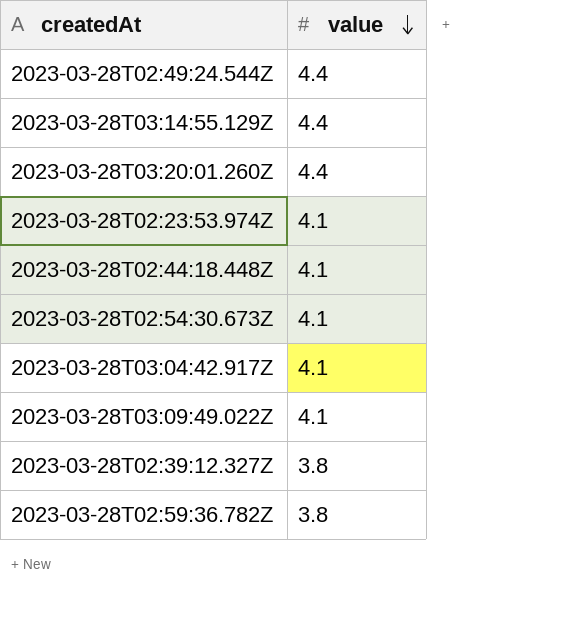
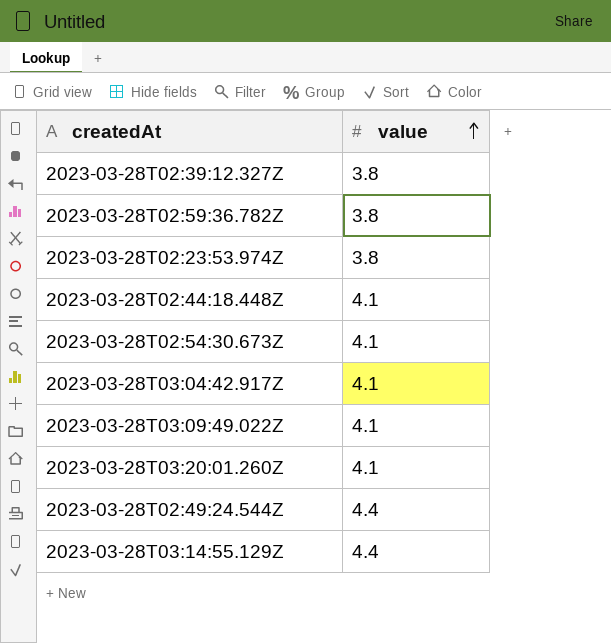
row order: value descending -> value ascending
2023-03-28T02:23:53.974Z | value: 4.1 -> 3.8
2023-03-28T03:20:01.260Z | value: 4.4 -> 4.1

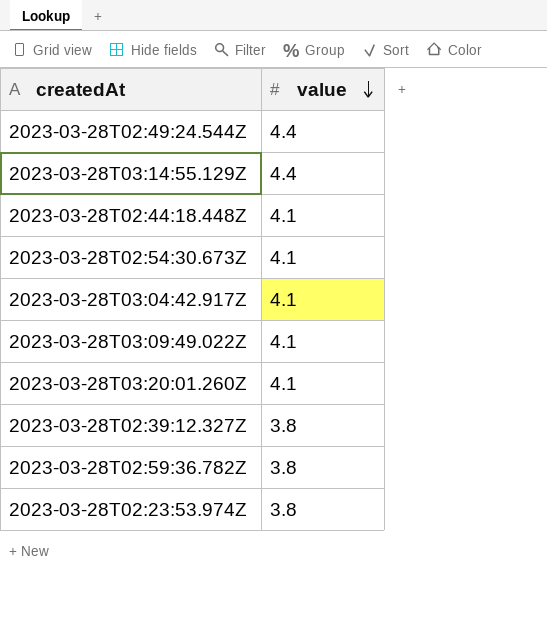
row order: value ascending -> value descending

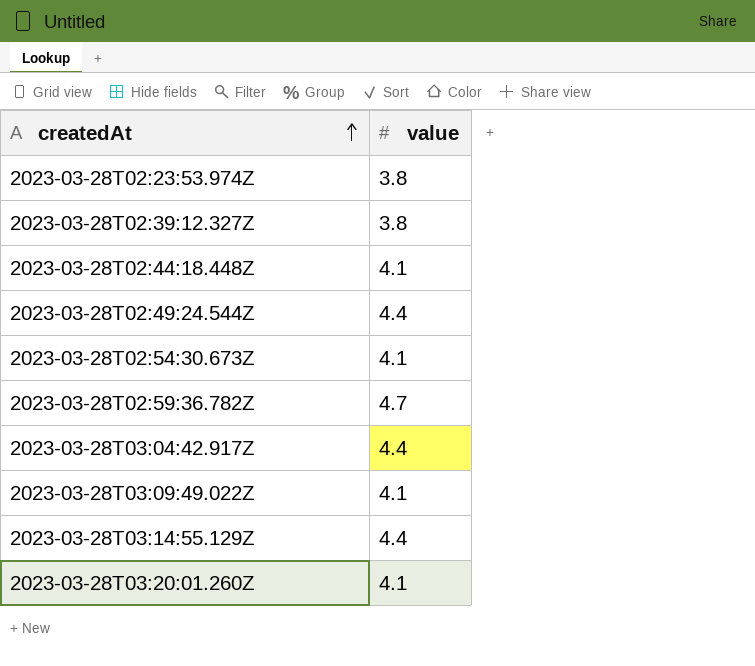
row order: value descending -> createdAt ascending
2023-03-28T02:59:36.782Z | value: 3.8 -> 4.7
2023-03-28T03:04:42.917Z | value: 4.1 -> 4.4

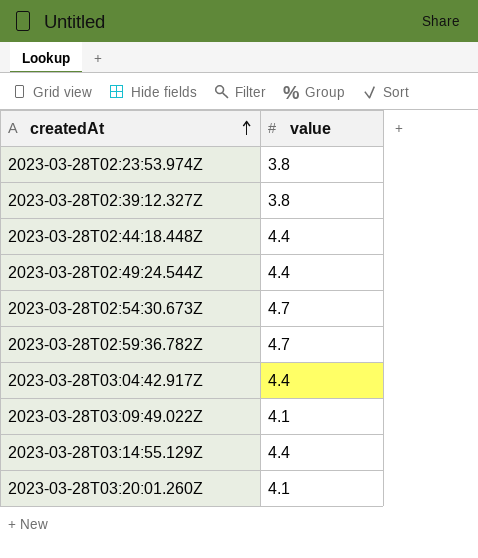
2023-03-28T02:44:18.448Z | value: 4.1 -> 4.4
2023-03-28T02:54:30.673Z | value: 4.1 -> 4.7

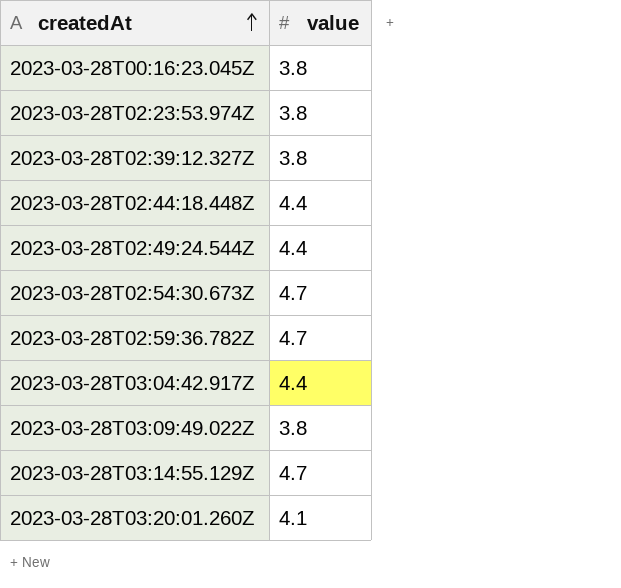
row 2023-03-28T00:16:23.045Z: none -> 3.8
2023-03-28T03:09:49.022Z | value: 4.1 -> 3.8
2023-03-28T03:14:55.129Z | value: 4.4 -> 4.7

